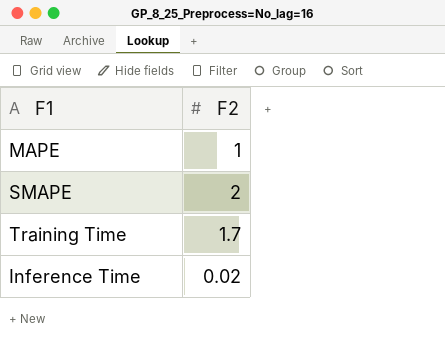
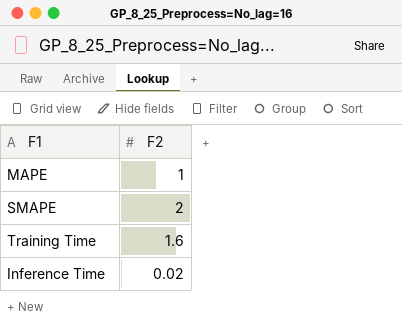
Training Time | F2: 1.7 -> 1.6

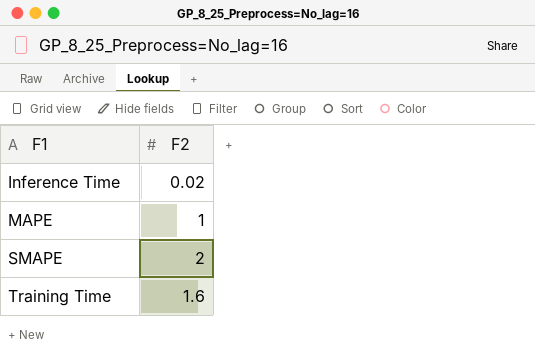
row order: none -> F1 ascending

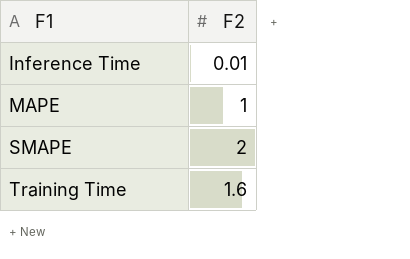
Inference Time | F2: 0.02 -> 0.01

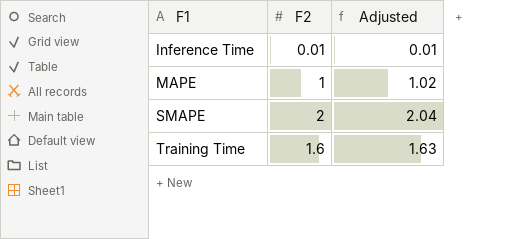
column Adjusted | formula: none -> [F2] * 1.02

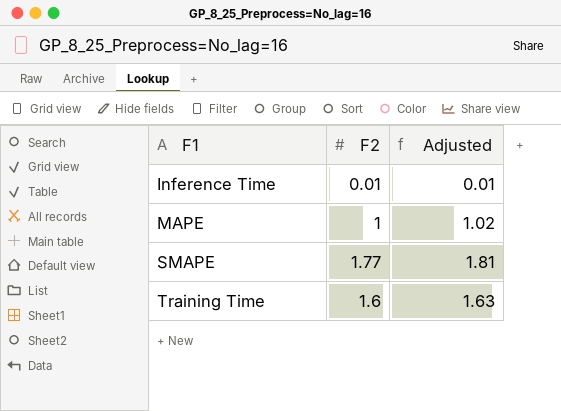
SMAPE | F2: 2 -> 1.77
SMAPE | Adjusted: 2.04 -> 1.81

